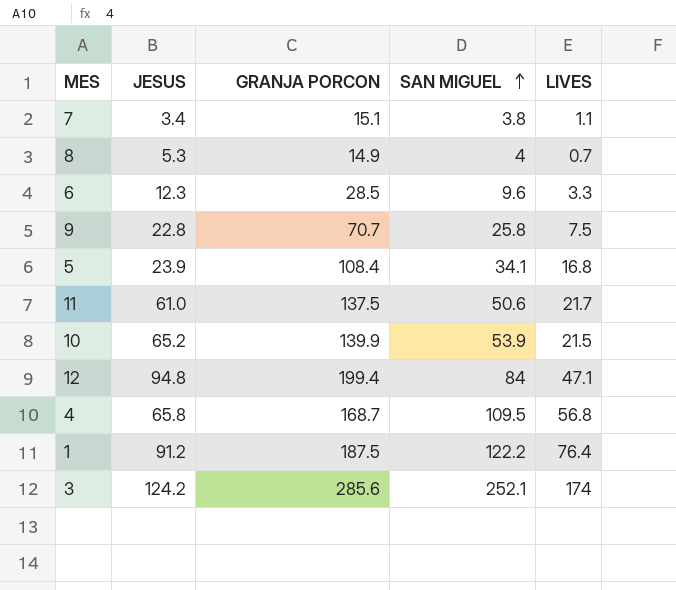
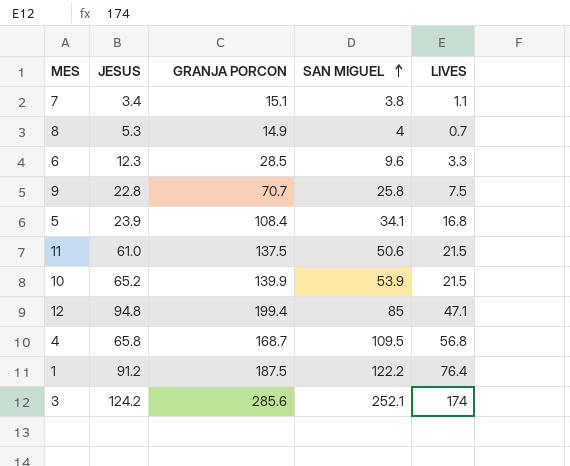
11 | LIVES: 21.7 -> 21.5
12 | SAN MIGUEL: 84 -> 85

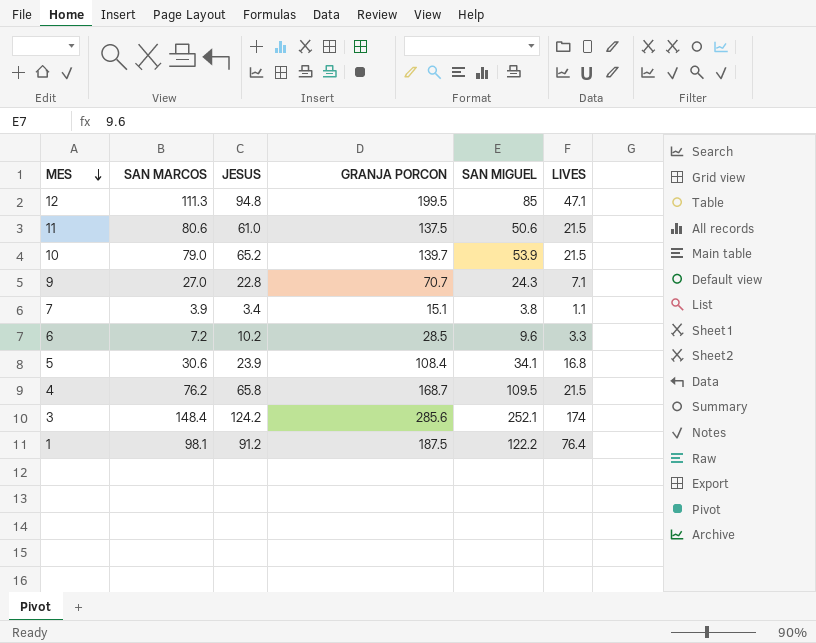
row order: SAN MIGUEL ascending -> MES descending
column SAN MARCOS | position: none -> 2
row 8: 5.3 | 14.9 | 4 | 0.7 -> none
12 | GRANJA PORCON: 199.4 -> 199.5
10 | GRANJA PORCON: 139.9 -> 139.7
9 | SAN MIGUEL: 25.8 -> 24.3
9 | LIVES: 7.5 -> 7.1
6 | JESUS: 12.3 -> 10.2
4 | LIVES: 56.8 -> 21.5

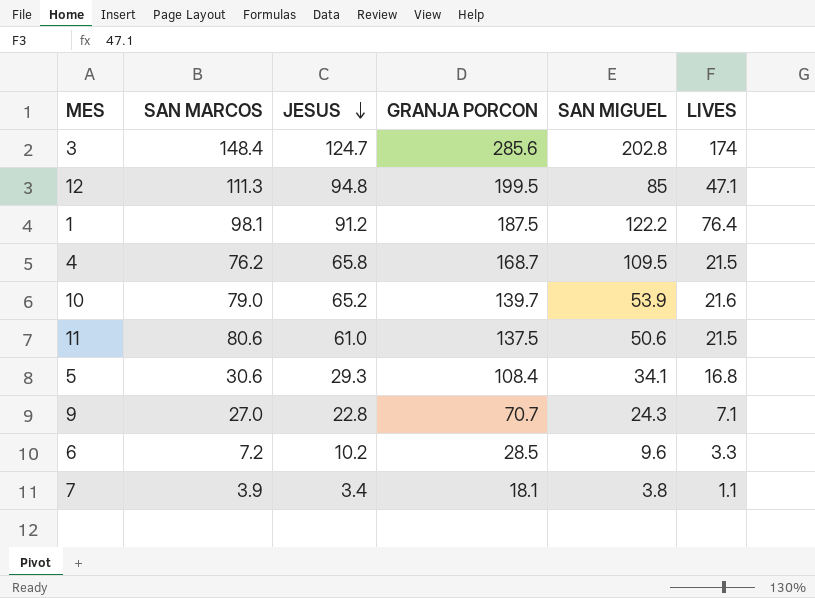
row order: MES descending -> JESUS descending
3 | JESUS: 124.2 -> 124.7
3 | SAN MIGUEL: 252.1 -> 202.8
10 | LIVES: 21.5 -> 21.6
5 | JESUS: 23.9 -> 29.3
7 | GRANJA PORCON: 15.1 -> 18.1

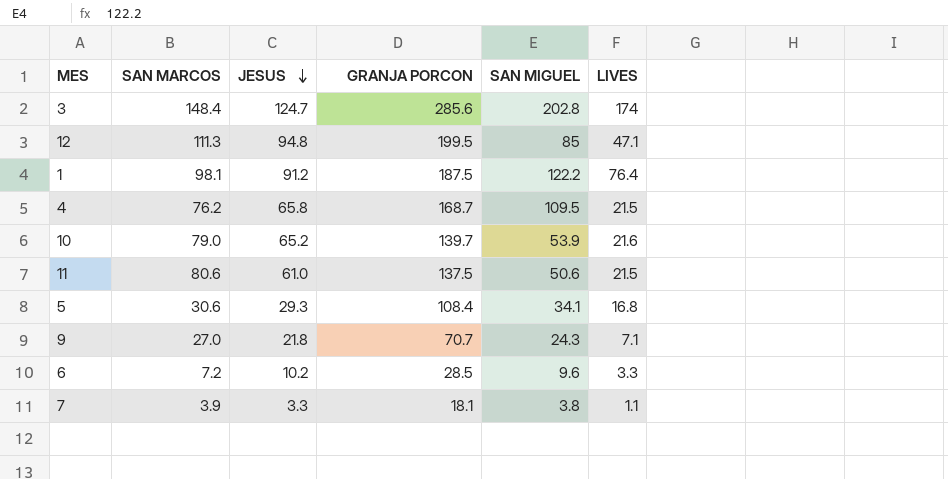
9 | JESUS: 22.8 -> 21.8
7 | JESUS: 3.4 -> 3.3

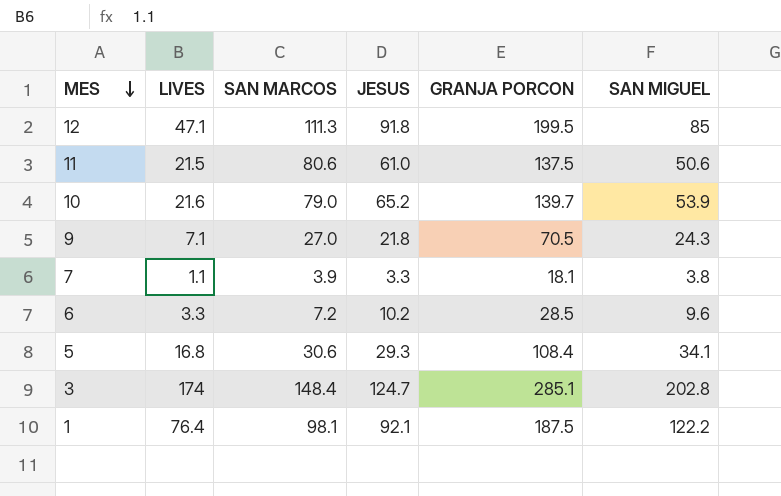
row order: JESUS descending -> MES descending
column LIVES | position: 6 -> 2
row 4: 76.2 | 65.8 | 168.7 | 109.5 | 21.5 -> none
12 | JESUS: 94.8 -> 91.8
9 | GRANJA PORCON: 70.7 -> 70.5
3 | GRANJA PORCON: 285.6 -> 285.1
1 | JESUS: 91.2 -> 92.1

